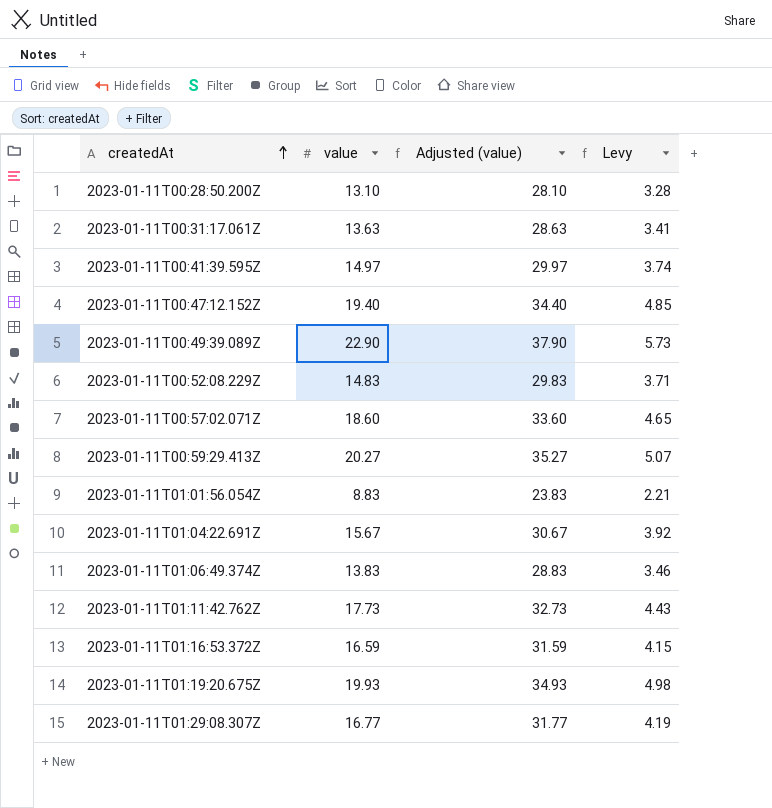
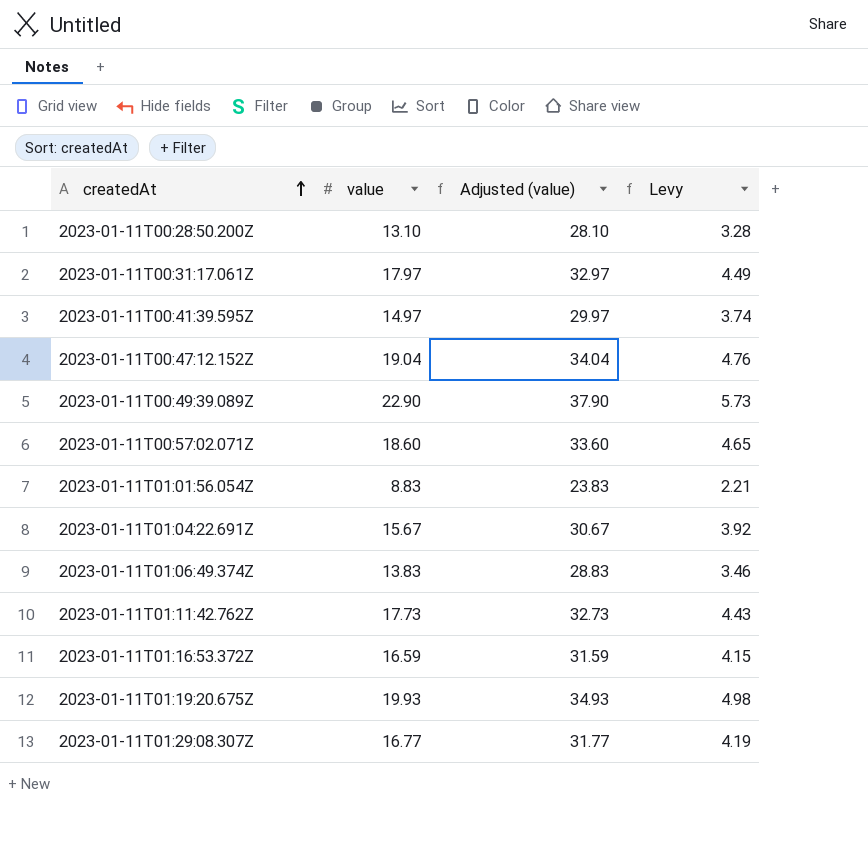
row 2023-01-11T00:52:08.229Z: 14.83 | 29.83 | 3.71 -> none
row 2023-01-11T00:59:29.413Z: 20.27 | 35.27 | 5.07 -> none
2023-01-11T00:31:17.061Z | value: 13.63 -> 17.97
2023-01-11T00:31:17.061Z | Adjusted (value): 28.63 -> 32.97
2023-01-11T00:31:17.061Z | Levy: 3.41 -> 4.49
2023-01-11T00:47:12.152Z | value: 19.40 -> 19.04
2023-01-11T00:47:12.152Z | Adjusted (value): 34.40 -> 34.04
2023-01-11T00:47:12.152Z | Levy: 4.85 -> 4.76

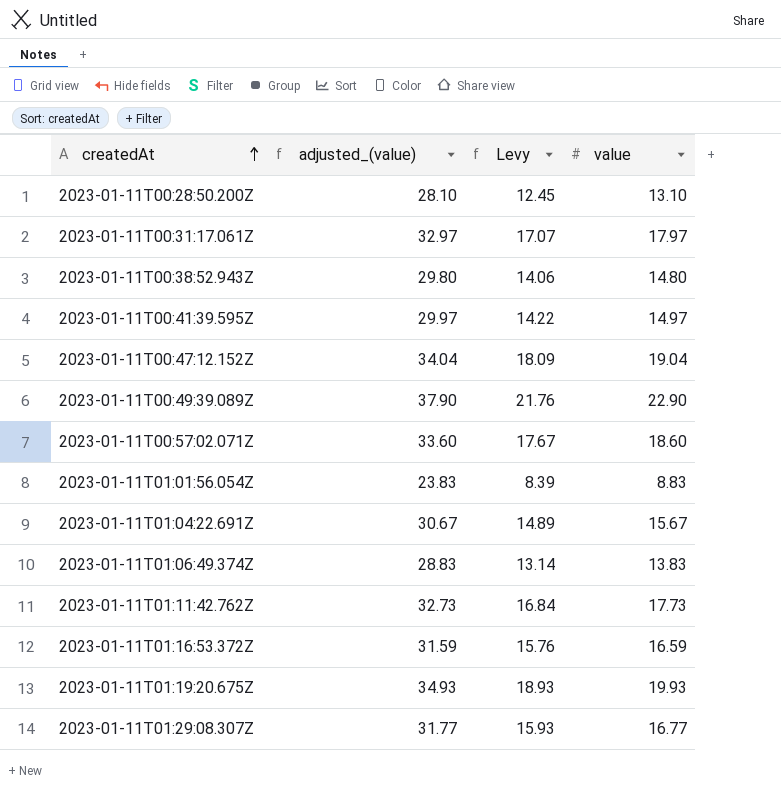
column name: Adjusted (value) -> adjusted_(value)
column Levy | formula: [value] * 0.25 -> [value] * 0.95
column value | position: 2 -> 4
row 2023-01-11T00:38:52.943Z: none -> 29.80 | 14.06 | 14.80

